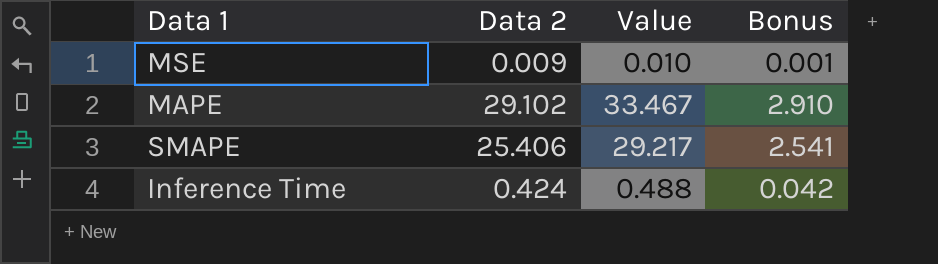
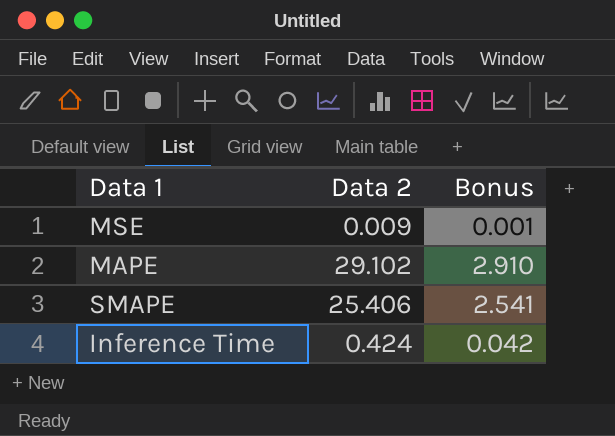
column Value | formula: [Data 2] * 1.15 -> none

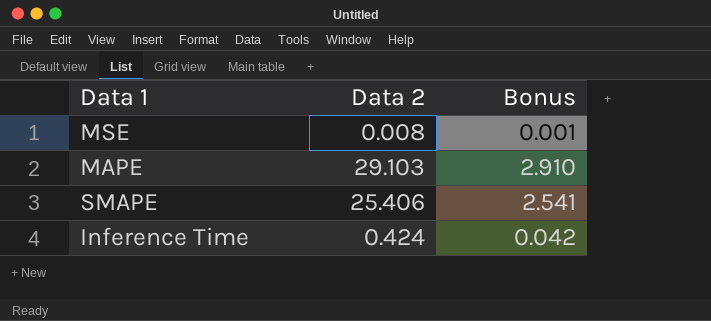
MSE | Data 2: 0.009 -> 0.008
MAPE | Data 2: 29.102 -> 29.103

